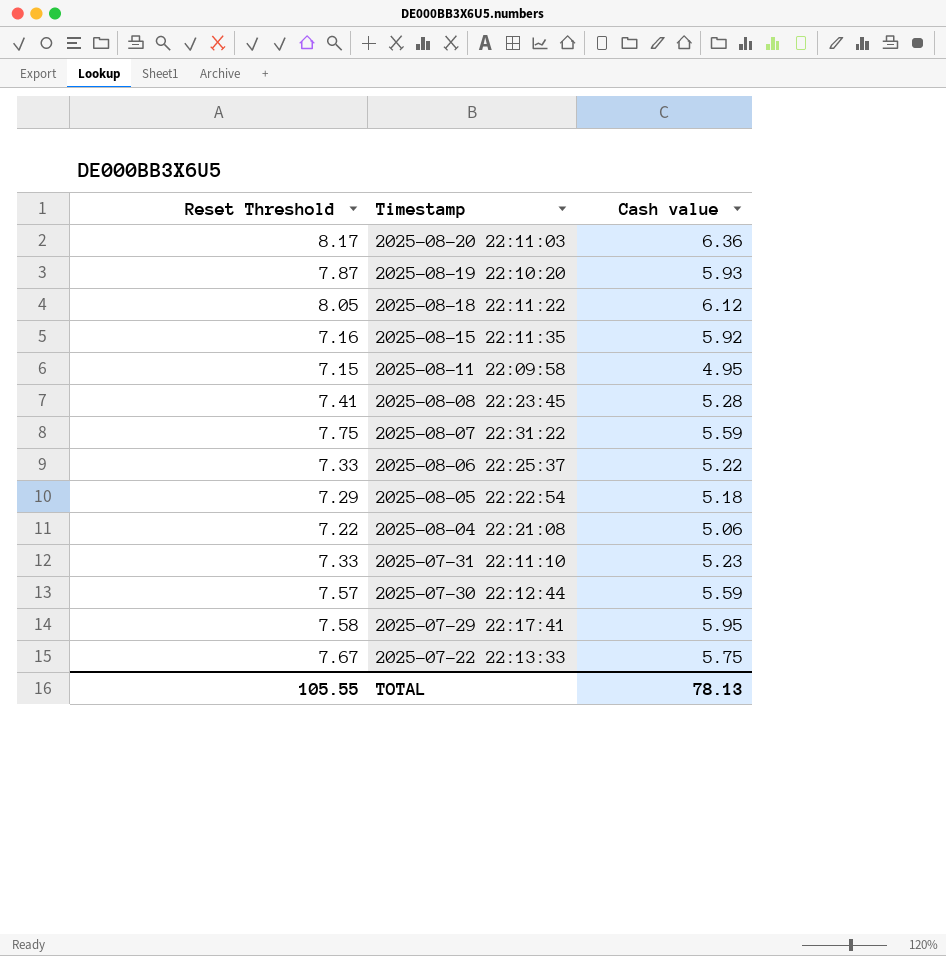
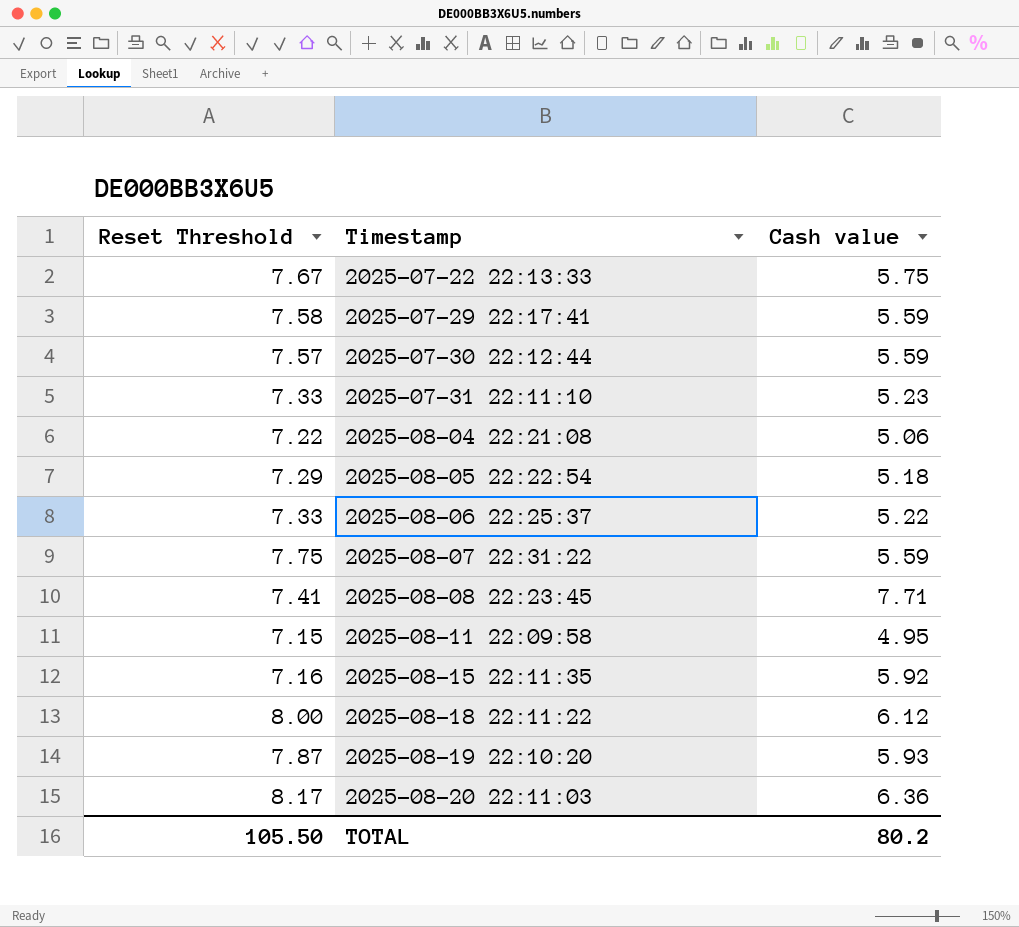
row order: Timestamp descending -> Timestamp ascending
2025-07-29 22:17:41 | Cash value: 5.95 -> 5.59
2025-08-08 22:23:45 | Cash value: 5.28 -> 7.71
2025-08-18 22:11:22 | Reset Threshold: 8.05 -> 8.00
TOTAL | Reset Threshold: 105.55 -> 105.50
TOTAL | Cash value: 78.13 -> 80.2

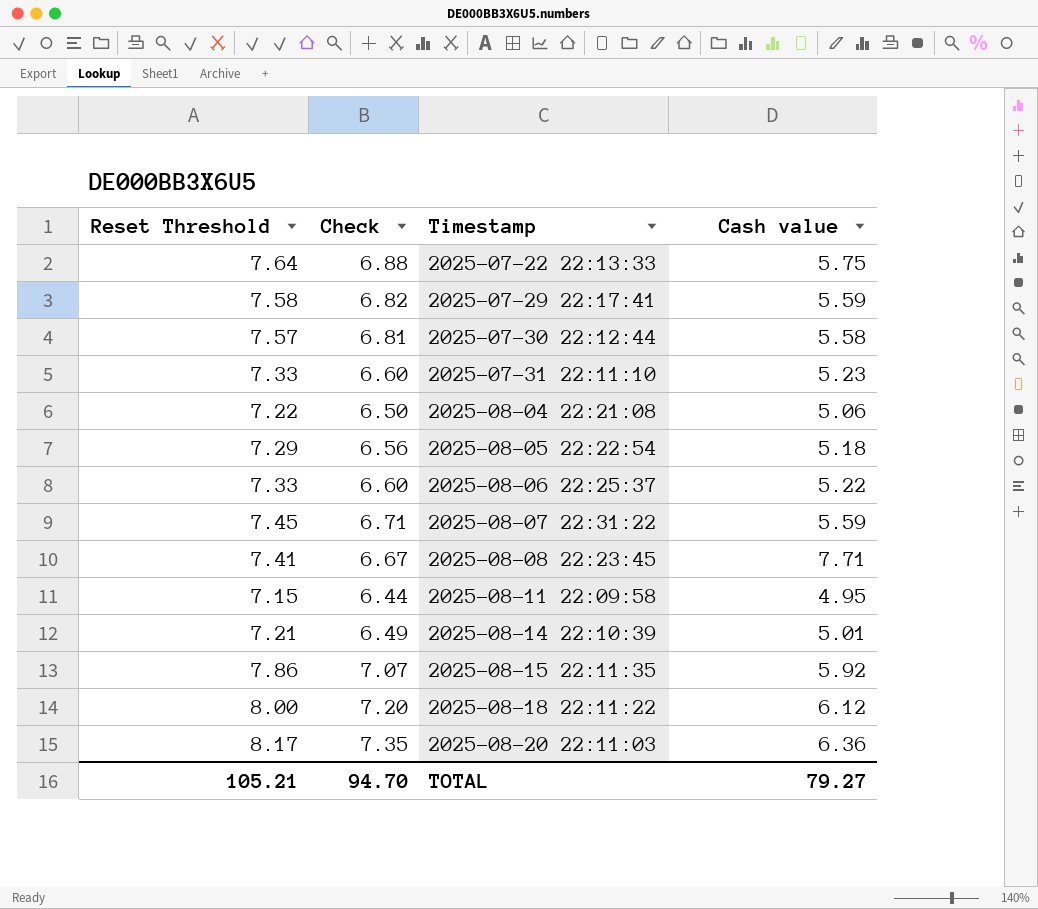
column Check | formula: none -> [Reset Threshold] * 0.9
row 2025-08-19 22:10:20: 7.87 | 5.93 -> none
2025-07-22 22:13:33 | Reset Threshold: 7.67 -> 7.64
2025-07-30 22:12:44 | Cash value: 5.59 -> 5.58
2025-08-07 22:31:22 | Reset Threshold: 7.75 -> 7.45
row 2025-08-14 22:10:39: none -> 7.21 | 6.49 | 5.01
2025-08-15 22:11:35 | Reset Threshold: 7.16 -> 7.86
TOTAL | Reset Threshold: 105.50 -> 105.21
TOTAL | Cash value: 80.2 -> 79.27

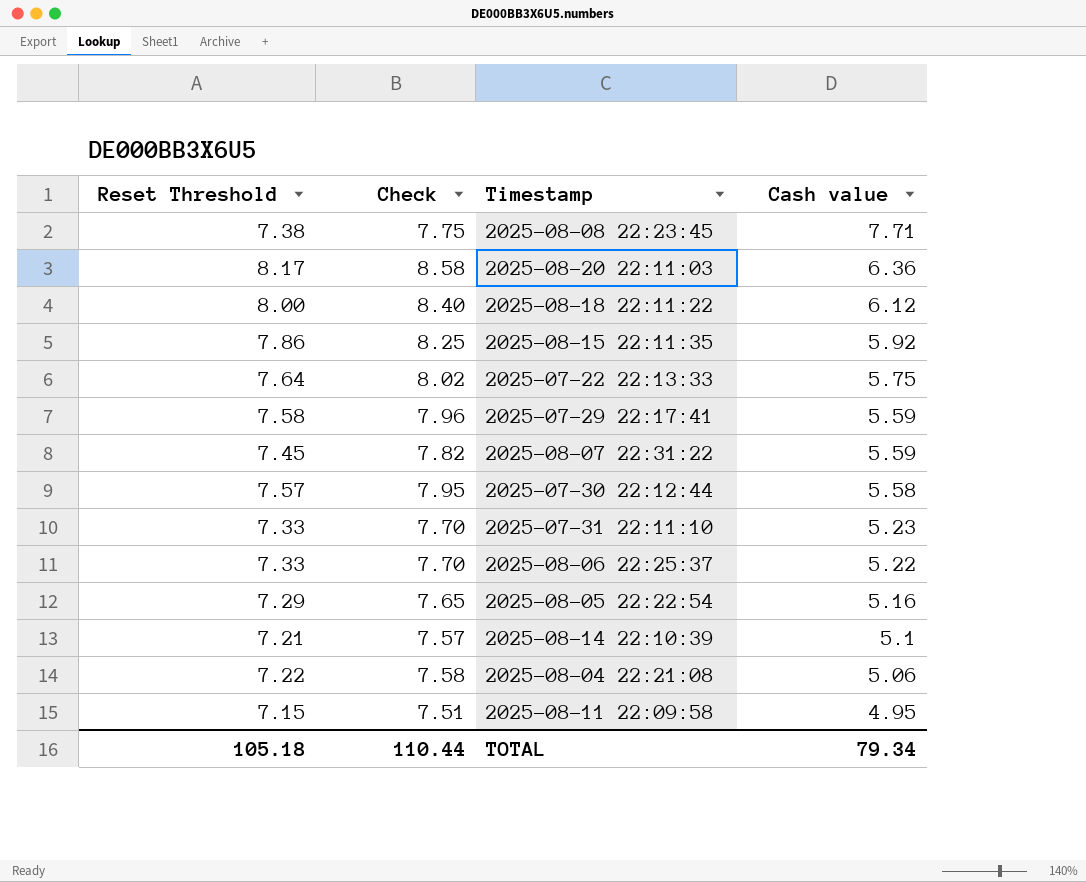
row order: Timestamp ascending -> Cash value descending
column Check | formula: [Reset Threshold] * 0.9 -> [Reset Threshold] * 1.05
2025-08-08 22:23:45 | Reset Threshold: 7.41 -> 7.38
2025-08-05 22:22:54 | Cash value: 5.18 -> 5.16
2025-08-14 22:10:39 | Cash value: 5.01 -> 5.1
TOTAL | Reset Threshold: 105.21 -> 105.18
TOTAL | Check: 94.70 -> 110.44
TOTAL | Cash value: 79.27 -> 79.34

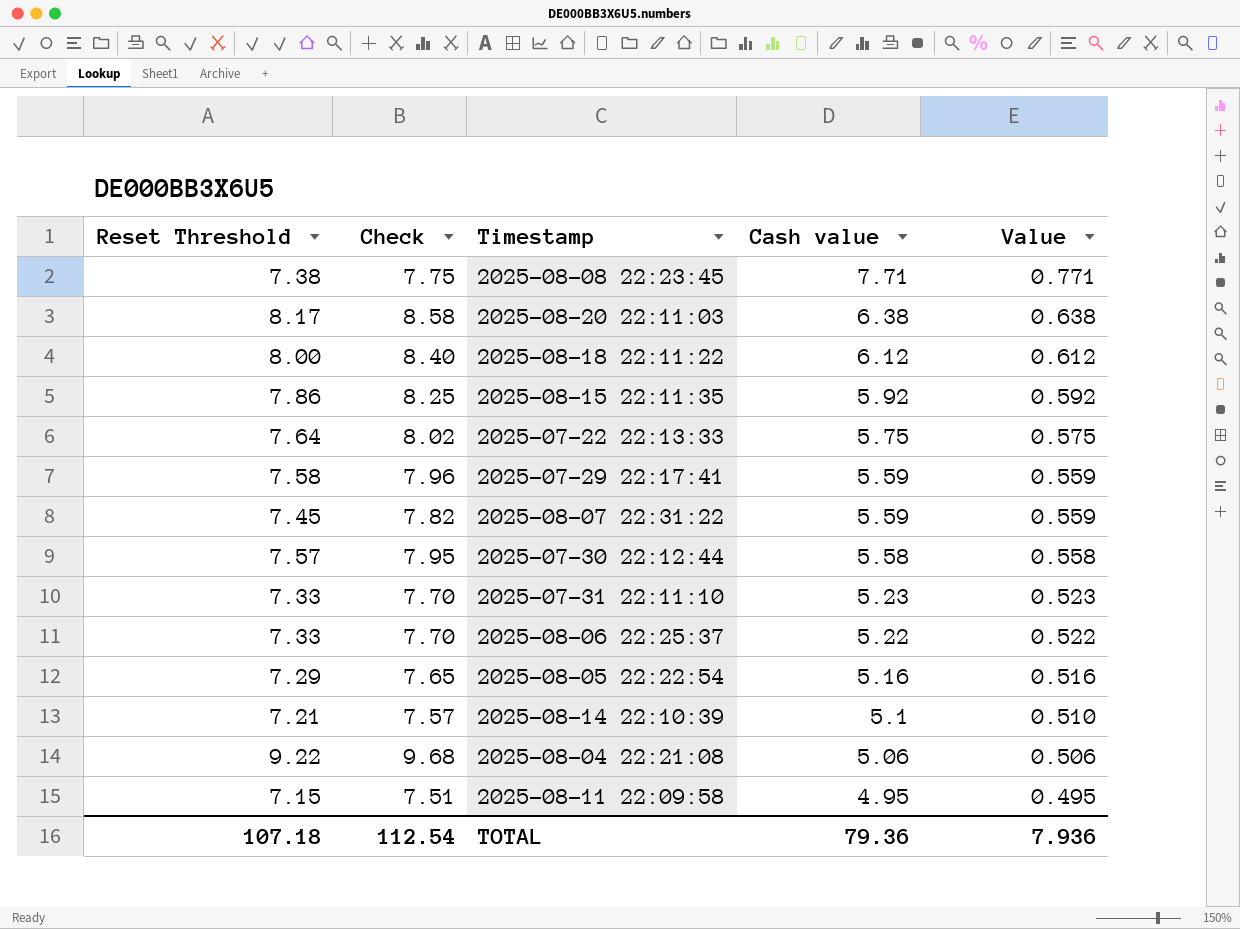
column Value | formula: none -> [Cash value] * 0.1
2025-08-20 22:11:03 | Cash value: 6.36 -> 6.38
2025-08-04 22:21:08 | Reset Threshold: 7.22 -> 9.22
2025-08-04 22:21:08 | Check: 7.58 -> 9.68
TOTAL | Reset Threshold: 105.18 -> 107.18
TOTAL | Check: 110.44 -> 112.54
TOTAL | Cash value: 79.34 -> 79.36

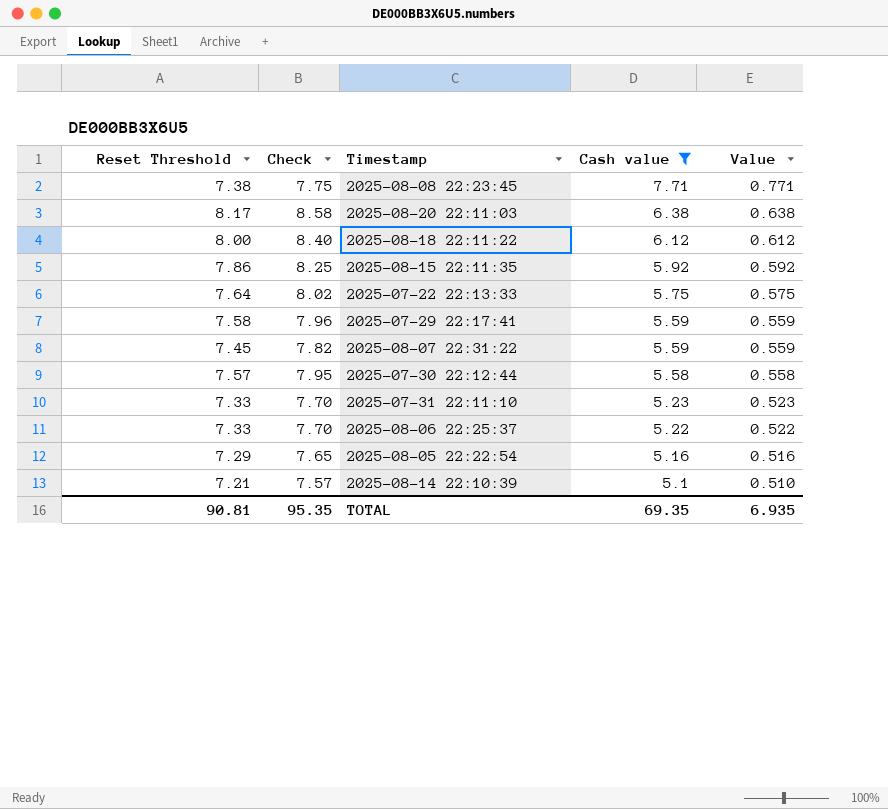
filter: none -> Cash value >= 5.1
TOTAL | Reset Threshold: 107.18 -> 90.81
TOTAL | Check: 112.54 -> 95.35
TOTAL | Cash value: 79.36 -> 69.35
TOTAL | Value: 7.936 -> 6.935

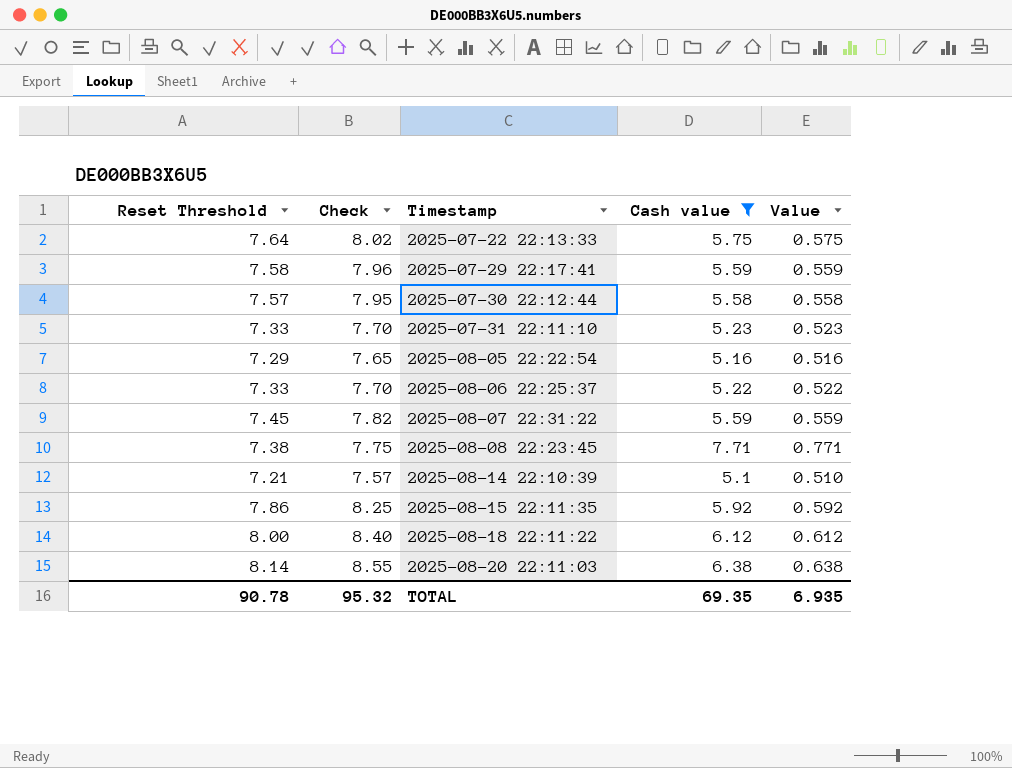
row order: Cash value descending -> Timestamp ascending
2025-08-20 22:11:03 | Reset Threshold: 8.17 -> 8.14
2025-08-20 22:11:03 | Check: 8.58 -> 8.55
TOTAL | Reset Threshold: 90.81 -> 90.78
TOTAL | Check: 95.35 -> 95.32

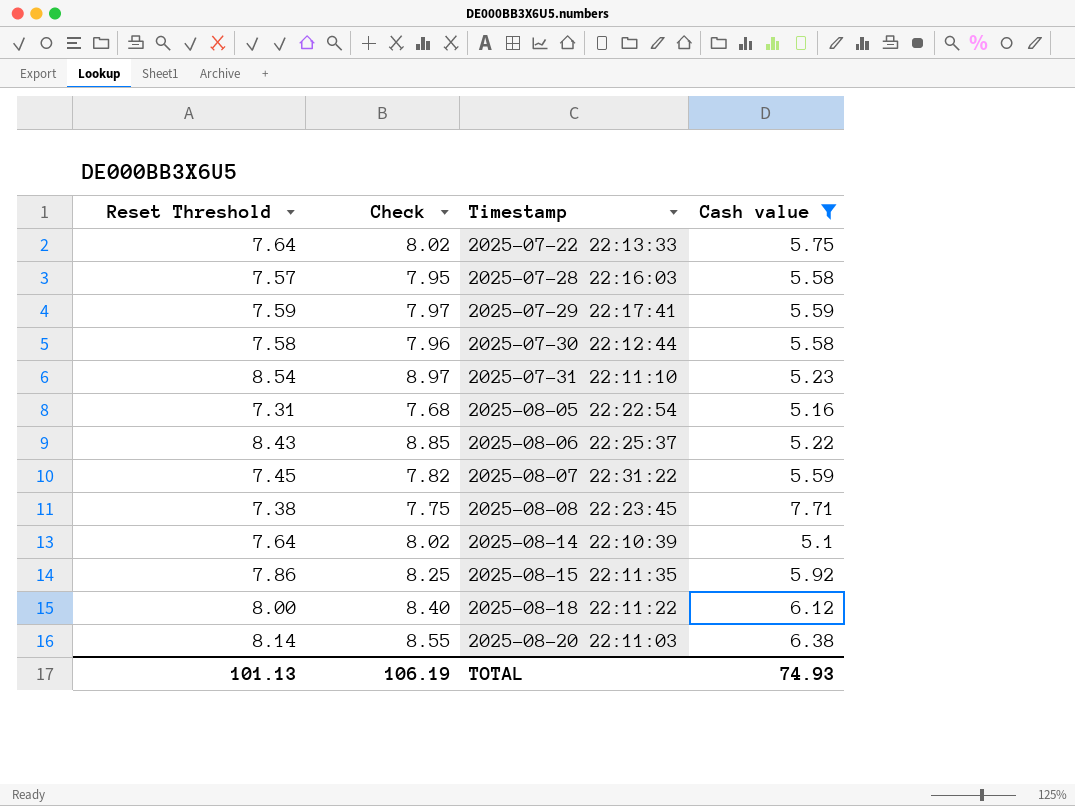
column Value | formula: [Cash value] * 0.1 -> none
row 2025-07-28 22:16:03: none -> 7.57 | 7.95 | 5.58
2025-07-29 22:17:41 | Reset Threshold: 7.58 -> 7.59
2025-07-29 22:17:41 | Check: 7.96 -> 7.97
2025-07-30 22:12:44 | Reset Threshold: 7.57 -> 7.58
2025-07-30 22:12:44 | Check: 7.95 -> 7.96
2025-07-31 22:11:10 | Reset Threshold: 7.33 -> 8.54
2025-07-31 22:11:10 | Check: 7.70 -> 8.97
2025-08-05 22:22:54 | Reset Threshold: 7.29 -> 7.31
2025-08-05 22:22:54 | Check: 7.65 -> 7.68
2025-08-06 22:25:37 | Reset Threshold: 7.33 -> 8.43
2025-08-06 22:25:37 | Check: 7.70 -> 8.85
2025-08-14 22:10:39 | Reset Threshold: 7.21 -> 7.64
2025-08-14 22:10:39 | Check: 7.57 -> 8.02
TOTAL | Reset Threshold: 90.78 -> 101.13
TOTAL | Check: 95.32 -> 106.19
TOTAL | Cash value: 69.35 -> 74.93

